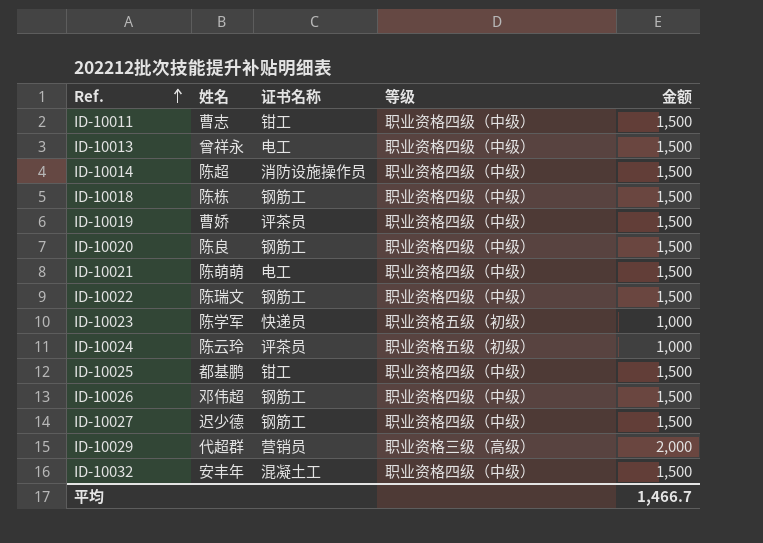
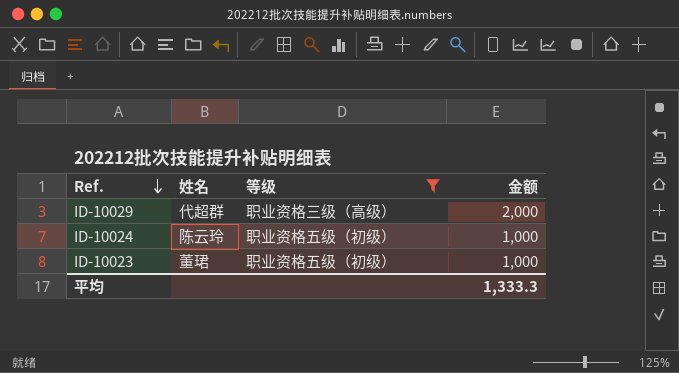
filter: none -> 等级 != 职业资格四级（中级）
row order: Ref. ascending -> Ref. descending
column 证书名称 | position: 3 -> none
ID-10023 | 姓名: 陈学军 -> 董珺
平均 | 金额: 1,466.7 -> 1,333.3

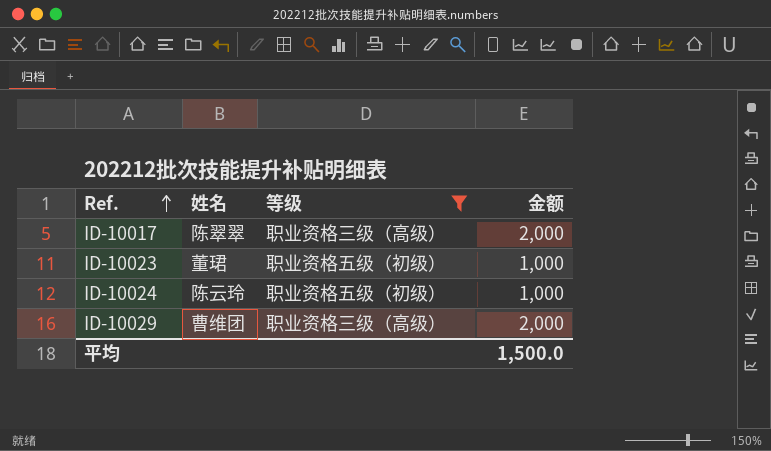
row order: Ref. descending -> Ref. ascending
row ID-10017: none -> 陈翠翠 | 职业资格三级（高级） | 2,000
ID-10029 | 姓名: 代超群 -> 曹维团
平均 | 金额: 1,333.3 -> 1,500.0

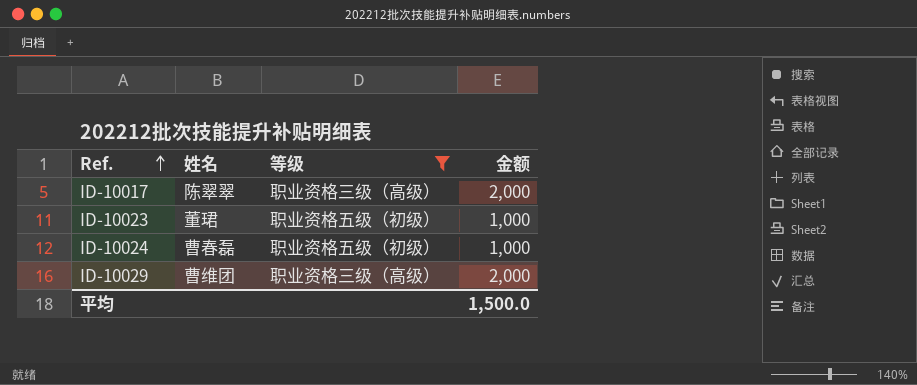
ID-10024 | 姓名: 陈云玲 -> 曹春磊

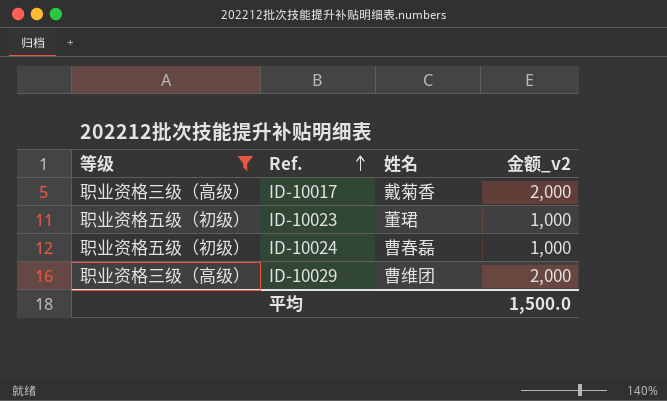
column 等级 | position: 3 -> 1
column name: 金额 -> 金额_v2
ID-10017 | 姓名: 陈翠翠 -> 戴菊香

